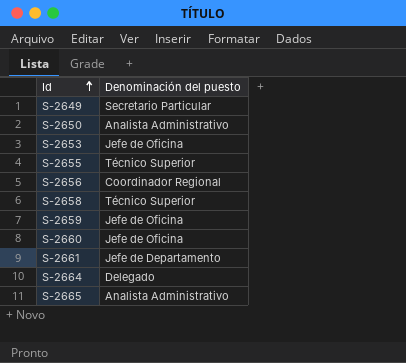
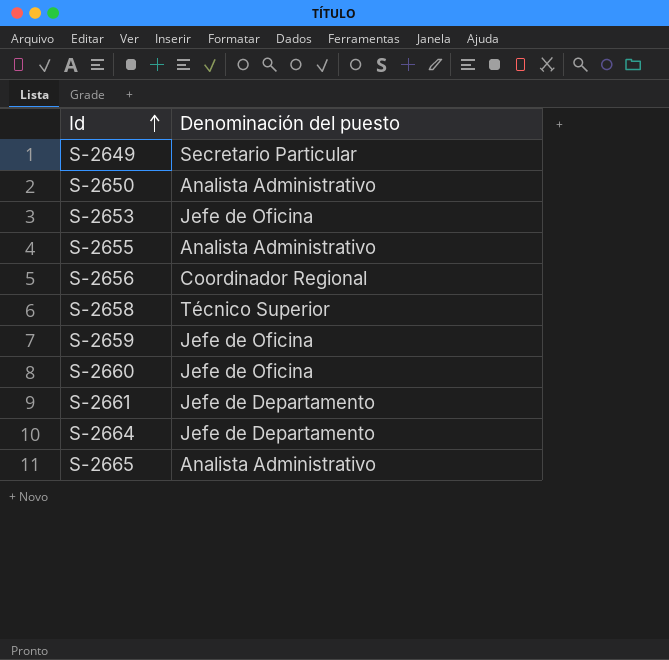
S-2655 | Denominación del puesto: Técnico Superior -> Analista Administrativo
S-2664 | Denominación del puesto: Delegado -> Jefe de Departamento

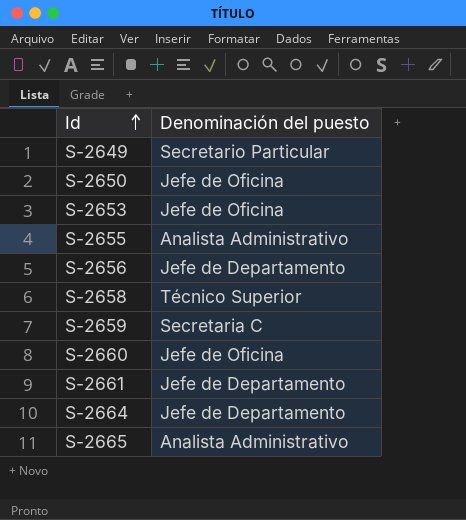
S-2650 | Denominación del puesto: Analista Administrativo -> Jefe de Oficina
S-2656 | Denominación del puesto: Coordinador Regional -> Jefe de Departamento
S-2659 | Denominación del puesto: Jefe de Oficina -> Secretaria C

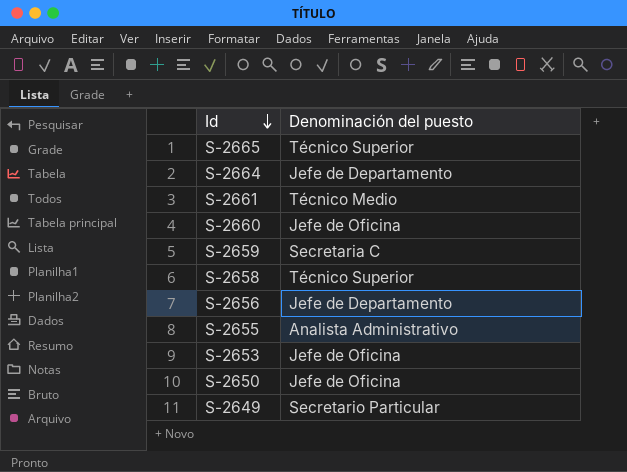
row order: Id ascending -> Id descending
S-2665 | Denominación del puesto: Analista Administrativo -> Técnico Superior
S-2661 | Denominación del puesto: Jefe de Departamento -> Técnico Medio

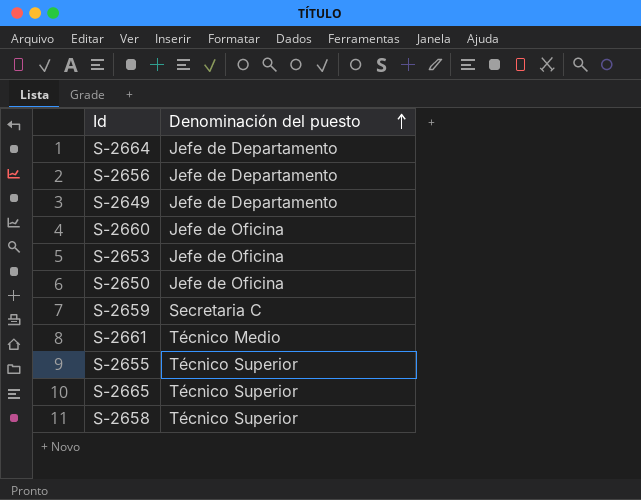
row order: Id descending -> Denominación del puesto ascending
S-2649 | Denominación del puesto: Secretario Particular -> Jefe de Departamento
S-2655 | Denominación del puesto: Analista Administrativo -> Técnico Superior

